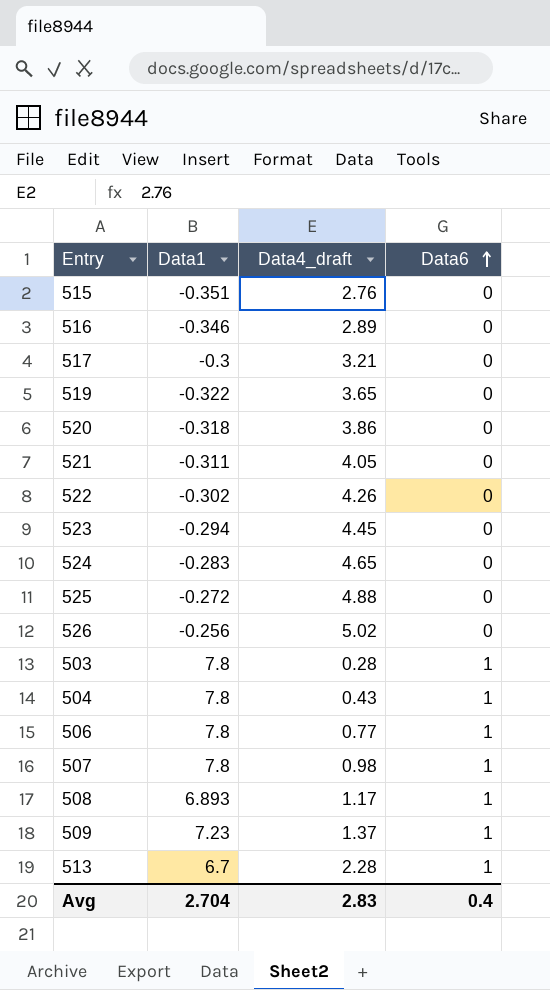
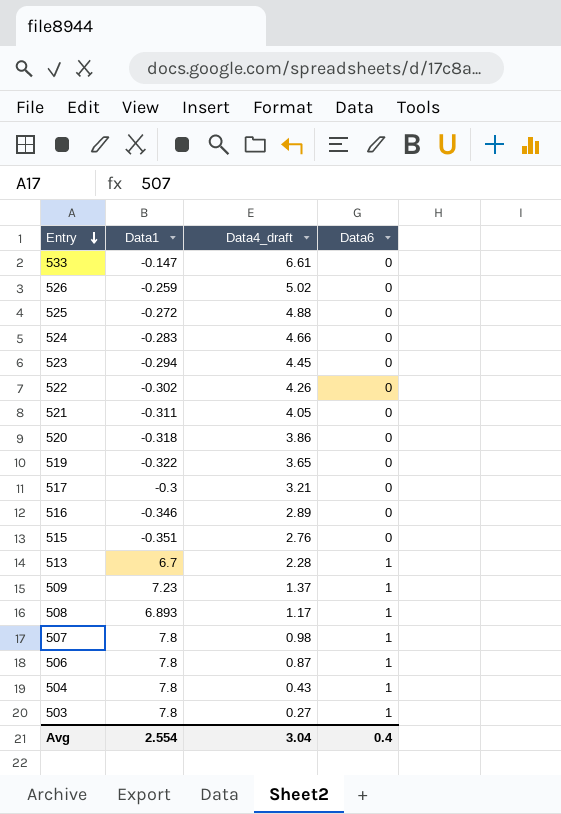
row order: Data6 ascending -> Entry descending
row 533: none -> -0.147 | 6.61 | 0
526 | Data1: -0.256 -> -0.259
524 | Data4_draft: 4.65 -> 4.66
506 | Data4_draft: 0.77 -> 0.87
503 | Data4_draft: 0.28 -> 0.27
Avg | Data1: 2.704 -> 2.554
Avg | Data4_draft: 2.83 -> 3.04

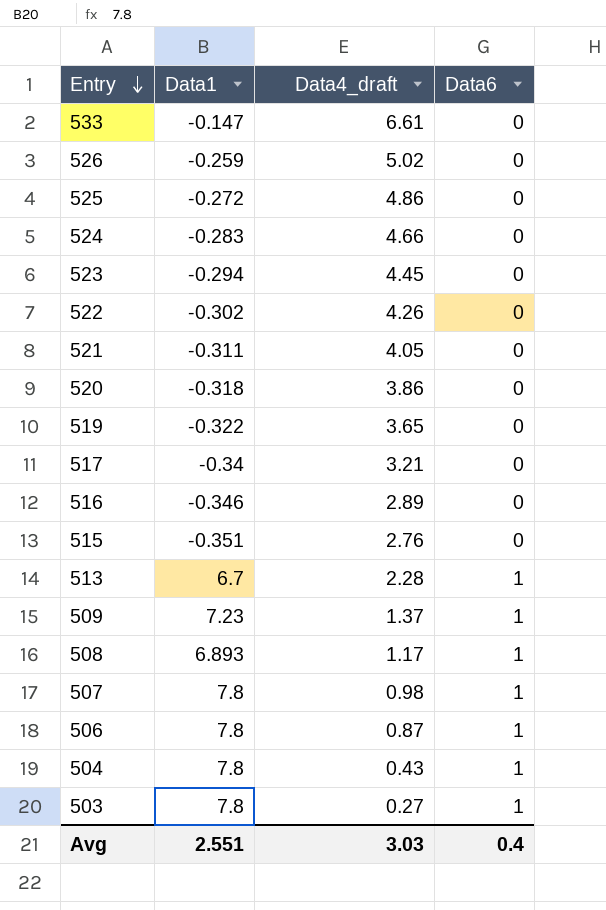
525 | Data4_draft: 4.88 -> 4.86
517 | Data1: -0.3 -> -0.34
Avg | Data1: 2.554 -> 2.551
Avg | Data4_draft: 3.04 -> 3.03

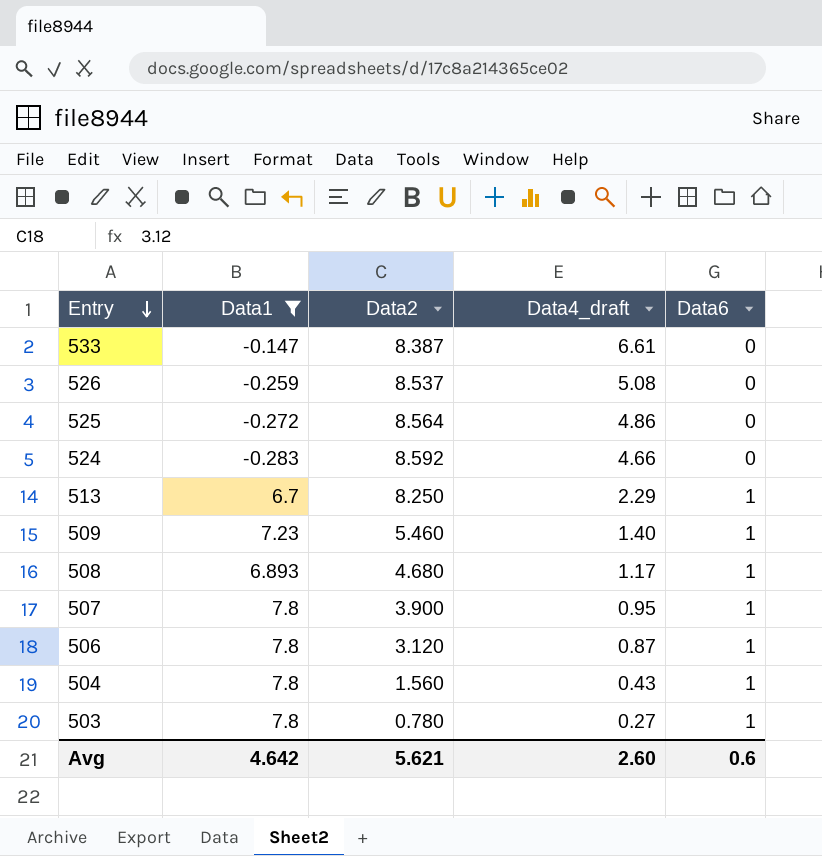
filter: none -> Data1 >= -0.283
column Data2 | position: none -> 3
526 | Data4_draft: 5.02 -> 5.08
513 | Data4_draft: 2.28 -> 2.29
509 | Data4_draft: 1.37 -> 1.40
507 | Data4_draft: 0.98 -> 0.95
Avg | Data1: 2.551 -> 4.642
Avg | Data4_draft: 3.03 -> 2.60
Avg | Data6: 0.4 -> 0.6

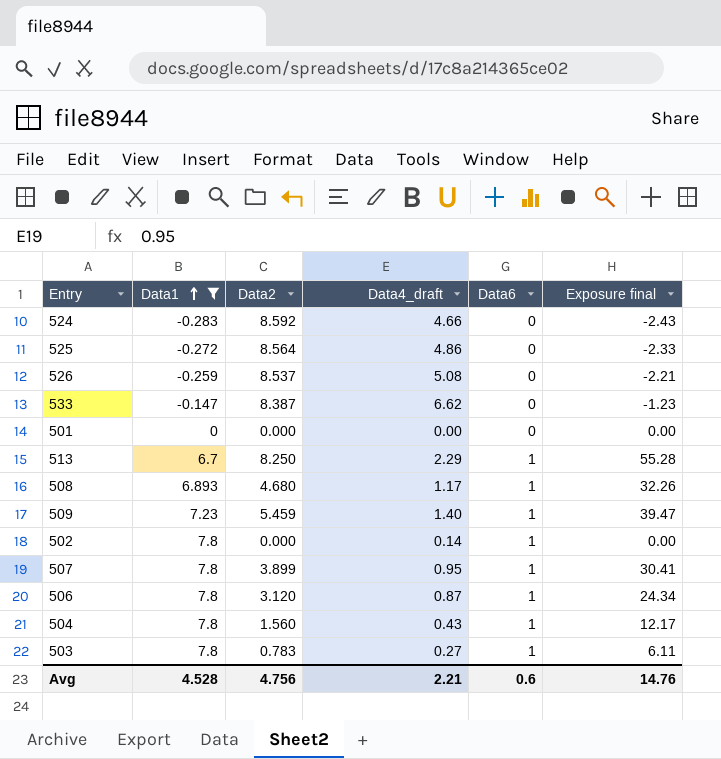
row order: Entry descending -> Data1 ascending
column Exposure final | formula: none -> [Data1] * [Data2]
533 | Data4_draft: 6.61 -> 6.62
row 501: none -> 0 | 0.000 | 0.00 | 0 | 0.00
509 | Data2: 5.460 -> 5.459
row 502: none -> 7.8 | 0.000 | 0.14 | 1 | 0.00
507 | Data2: 3.900 -> 3.899
503 | Data2: 0.780 -> 0.783
Avg | Data1: 4.642 -> 4.528
Avg | Data2: 5.621 -> 4.756
Avg | Data4_draft: 2.60 -> 2.21

